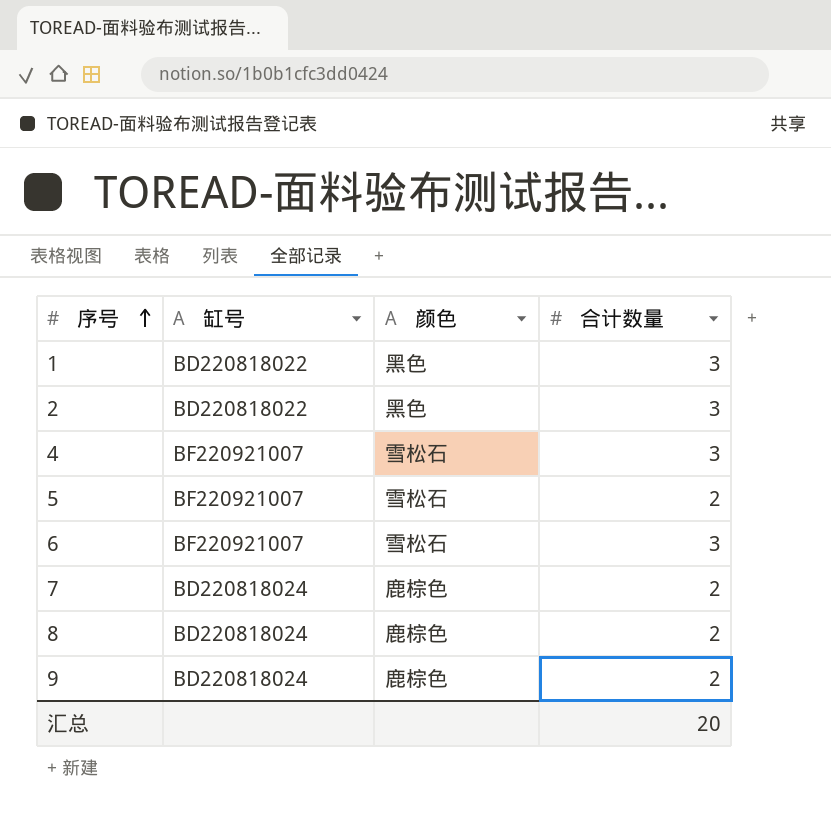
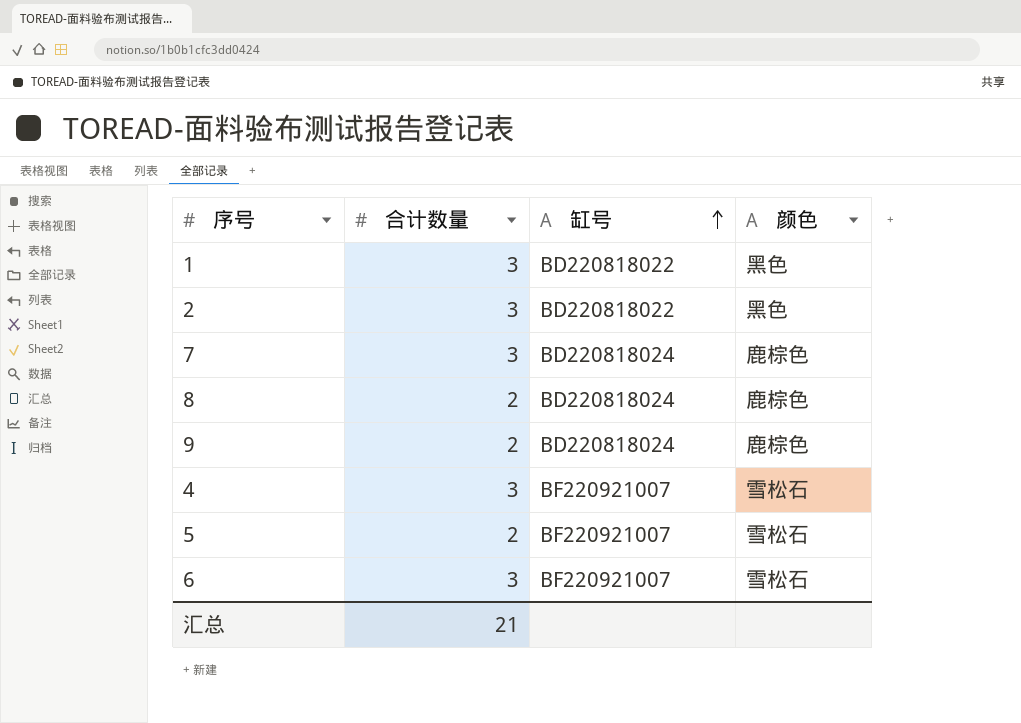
row order: 序号 ascending -> 缸号 ascending
column 合计数量 | position: 4 -> 2
7 | 合计数量: 2 -> 3
汇总 | 合计数量: 20 -> 21

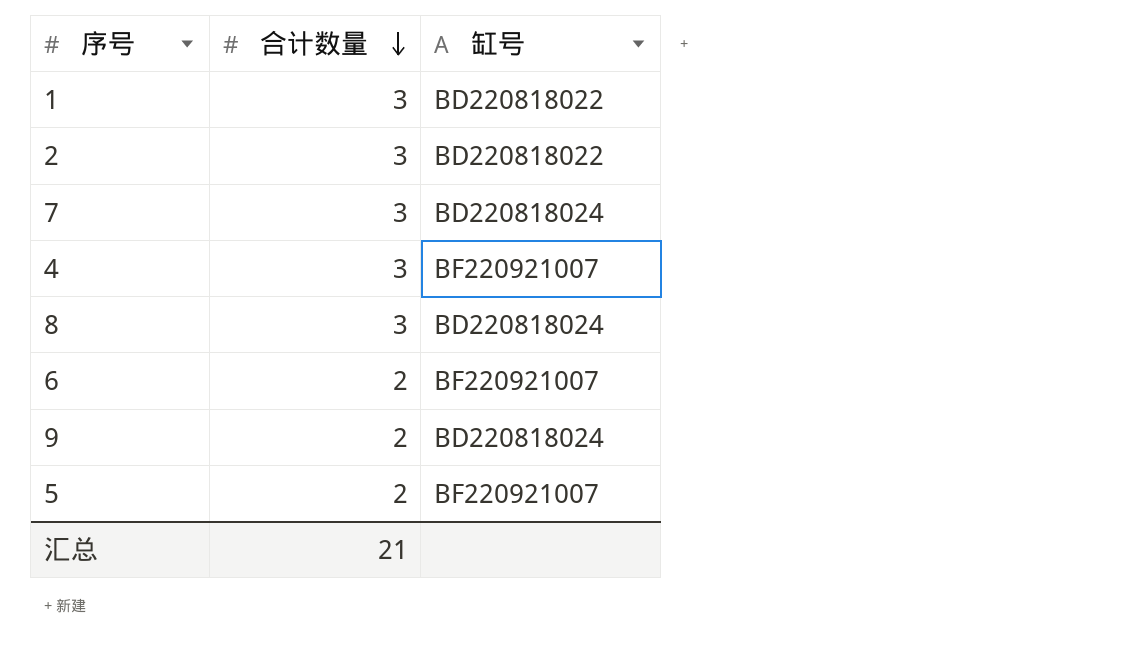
row order: 缸号 ascending -> 合计数量 descending
column 颜色 | position: 4 -> none
8 | 合计数量: 2 -> 3
6 | 合计数量: 3 -> 2

